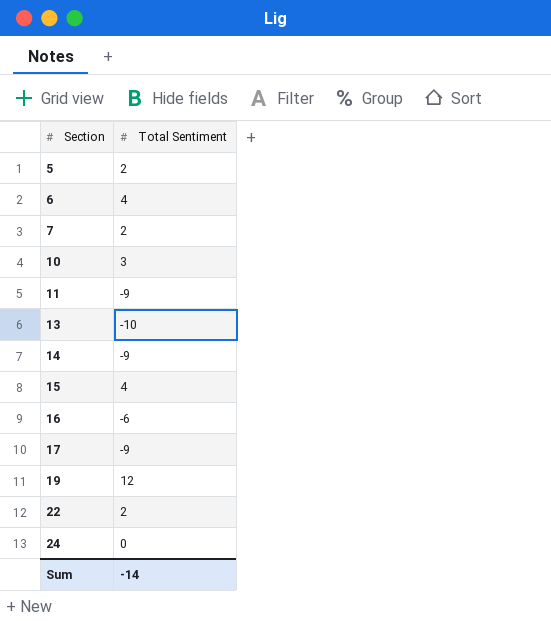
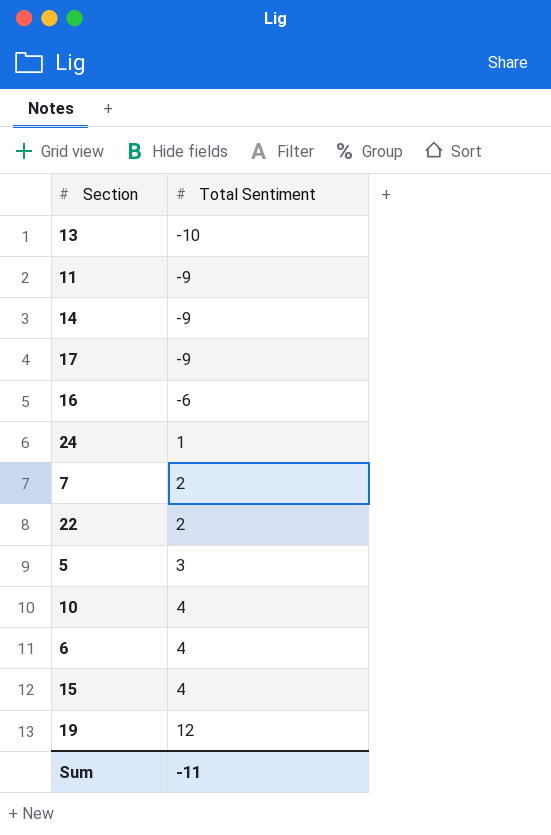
row order: Section ascending -> Total Sentiment ascending
24 | Total Sentiment: 0 -> 1
5 | Total Sentiment: 2 -> 3
10 | Total Sentiment: 3 -> 4
Sum | Total Sentiment: -14 -> -11

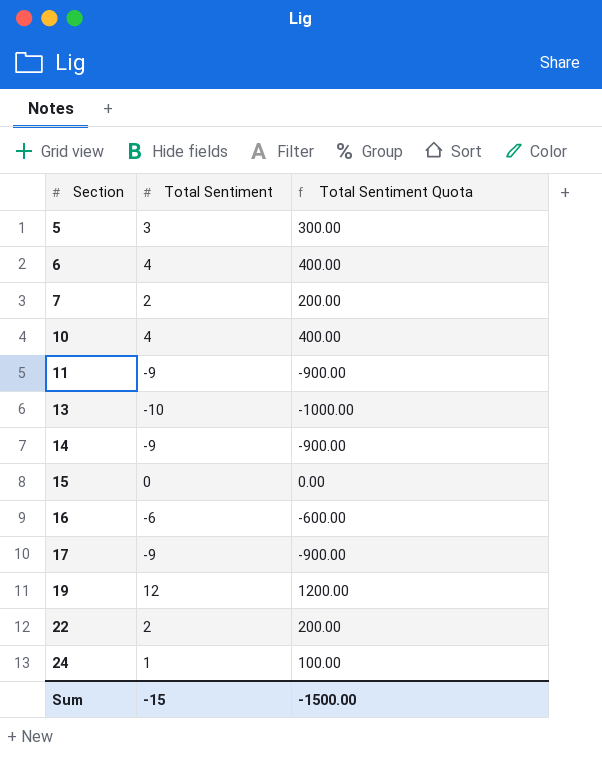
row order: Total Sentiment ascending -> Section ascending
column Total Sentiment Quota | formula: none -> [Total Sentiment] * 100
15 | Total Sentiment: 4 -> 0
Sum | Total Sentiment: -11 -> -15

